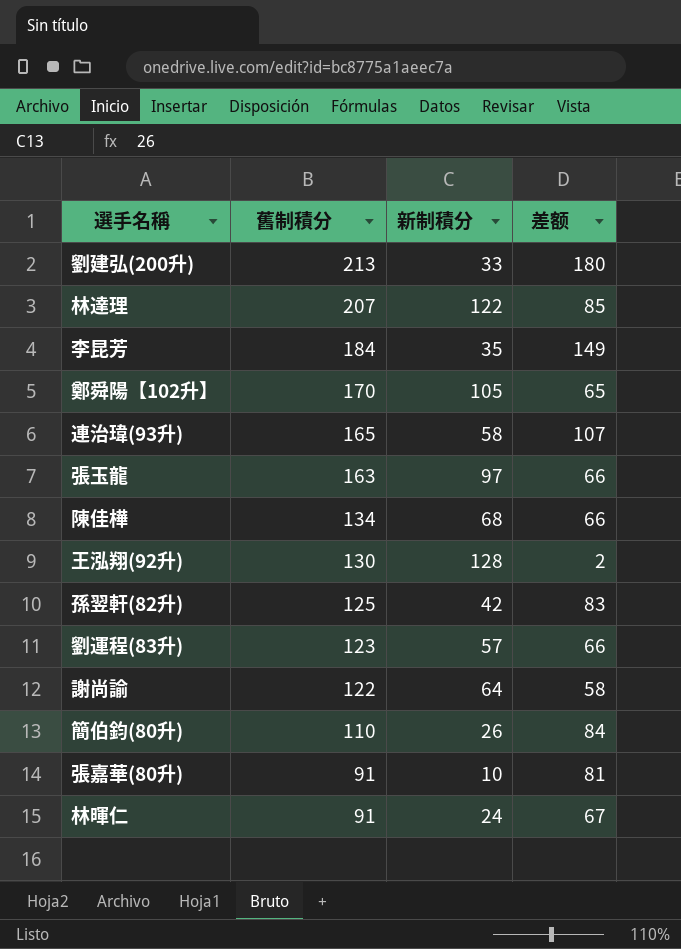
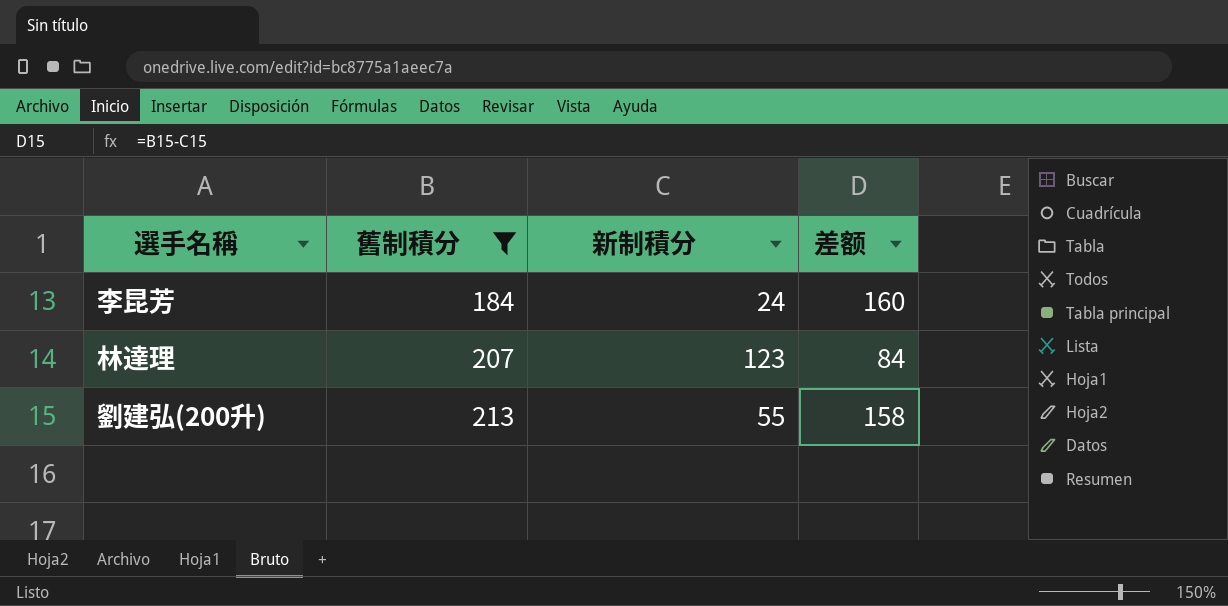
filter: none -> 舊制積分 >= 184
row order: 舊制積分 descending -> 舊制積分 ascending
李昆芳 | 新制積分: 35 -> 24
李昆芳 | 差额: 149 -> 160
林達理 | 新制積分: 122 -> 123
林達理 | 差额: 85 -> 84
劉建弘(200升) | 新制積分: 33 -> 55
劉建弘(200升) | 差额: 180 -> 158

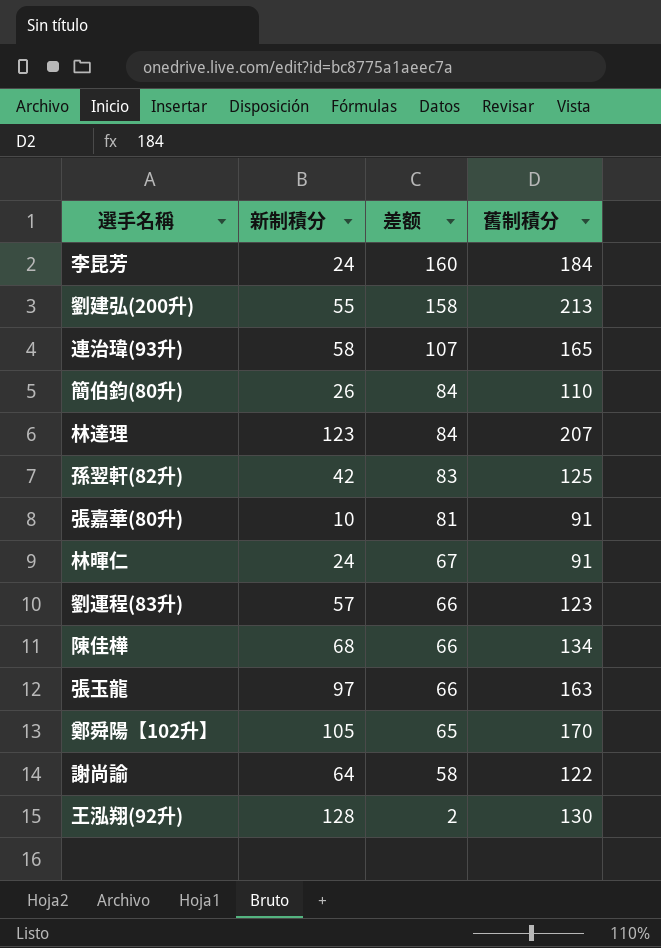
filter: 舊制積分 >= 184 -> none
row order: 舊制積分 ascending -> 差额 descending
column 舊制積分 | position: 2 -> 4

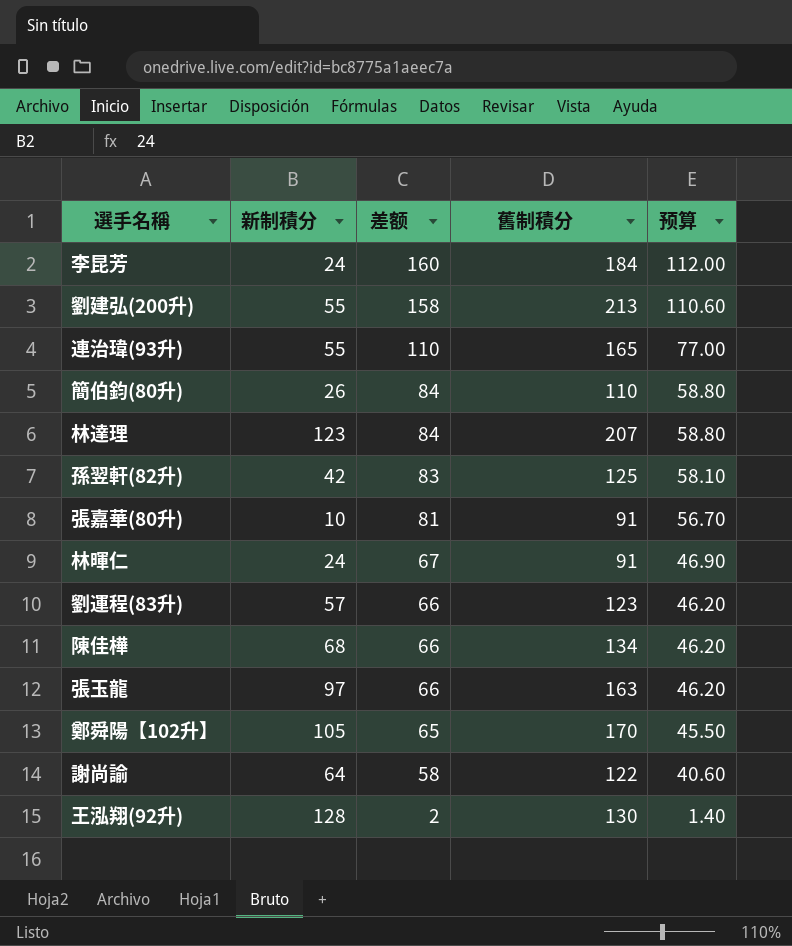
column 预算 | formula: none -> [差额] * 0.7
連治瑋(93升) | 新制積分: 58 -> 55
連治瑋(93升) | 差额: 107 -> 110

